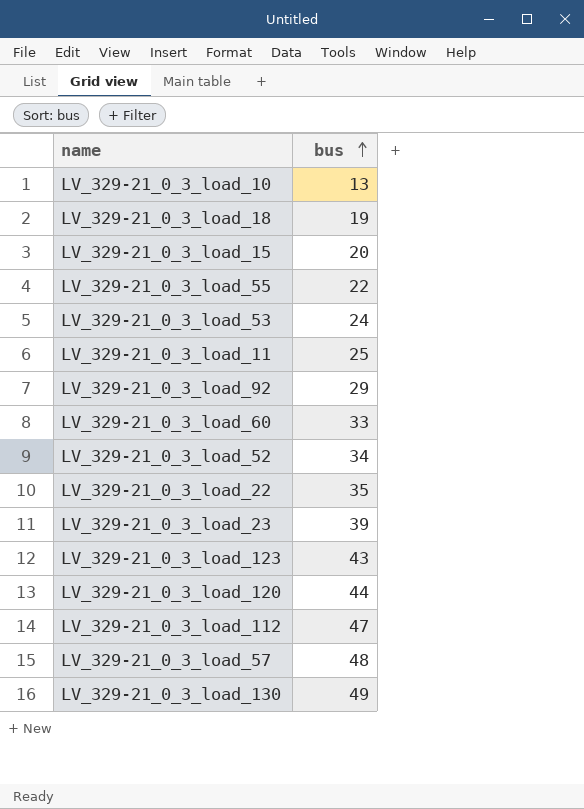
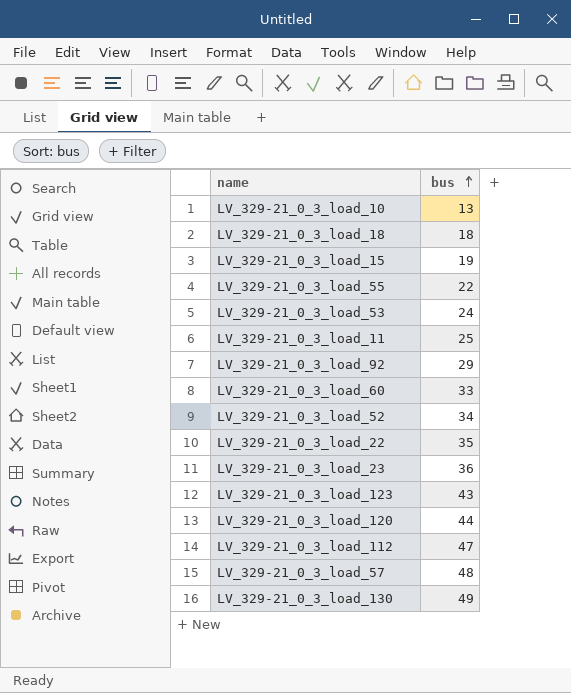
LV_329-21_0_3_load_18 | bus: 19 -> 18
LV_329-21_0_3_load_15 | bus: 20 -> 19
LV_329-21_0_3_load_23 | bus: 39 -> 36

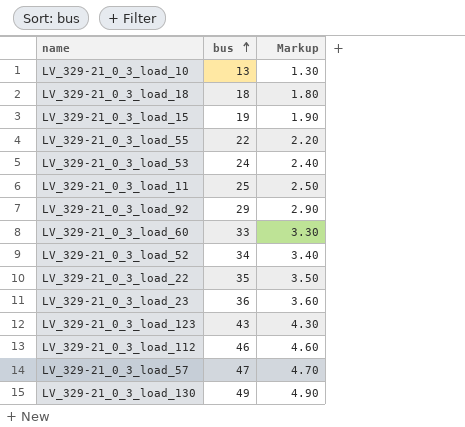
column Markup | formula: none -> [bus] * 0.1
row LV_329-21_0_3_load_120: 44 -> none
LV_329-21_0_3_load_112 | bus: 47 -> 46
LV_329-21_0_3_load_57 | bus: 48 -> 47

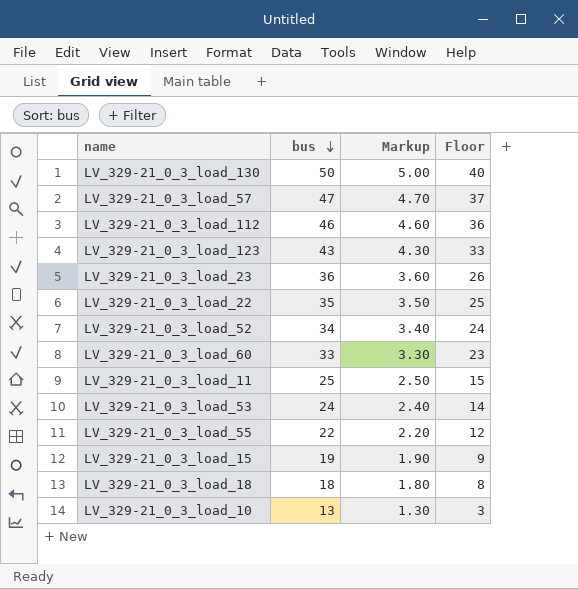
row order: bus ascending -> bus descending
column Floor | formula: none -> [bus] - 10
row LV_329-21_0_3_load_92: 29 | 2.90 -> none
LV_329-21_0_3_load_130 | bus: 49 -> 50
LV_329-21_0_3_load_130 | Markup: 4.90 -> 5.00

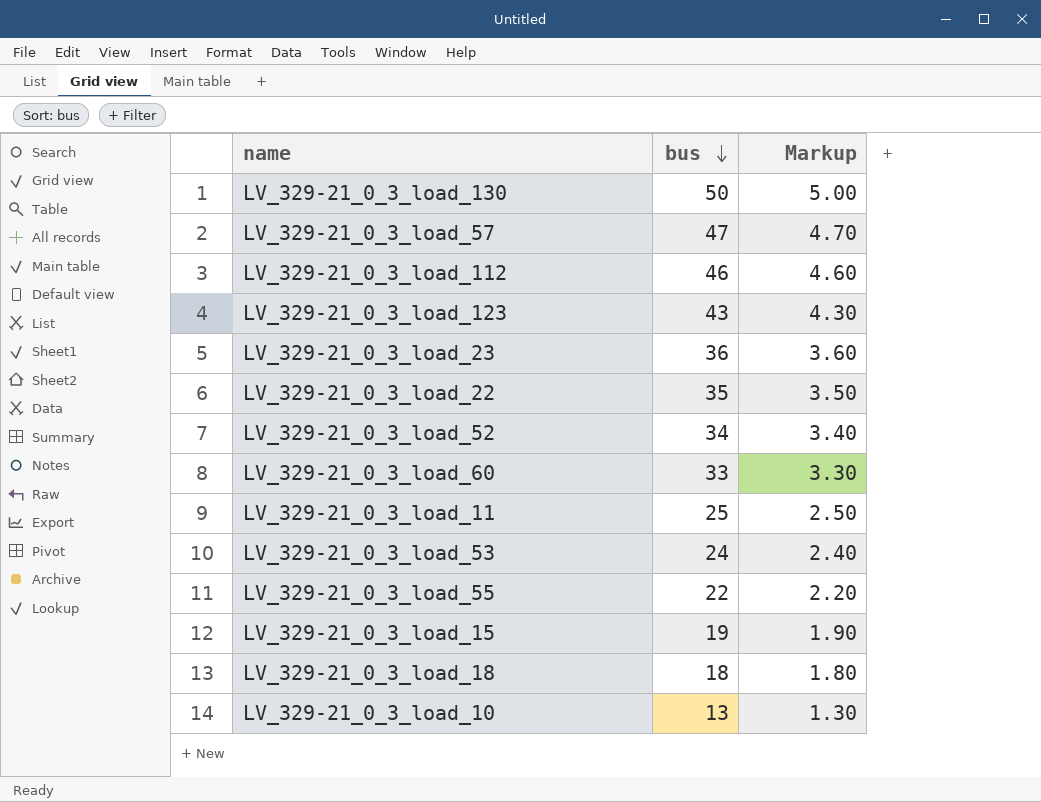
column Floor | formula: [bus] - 10 -> none

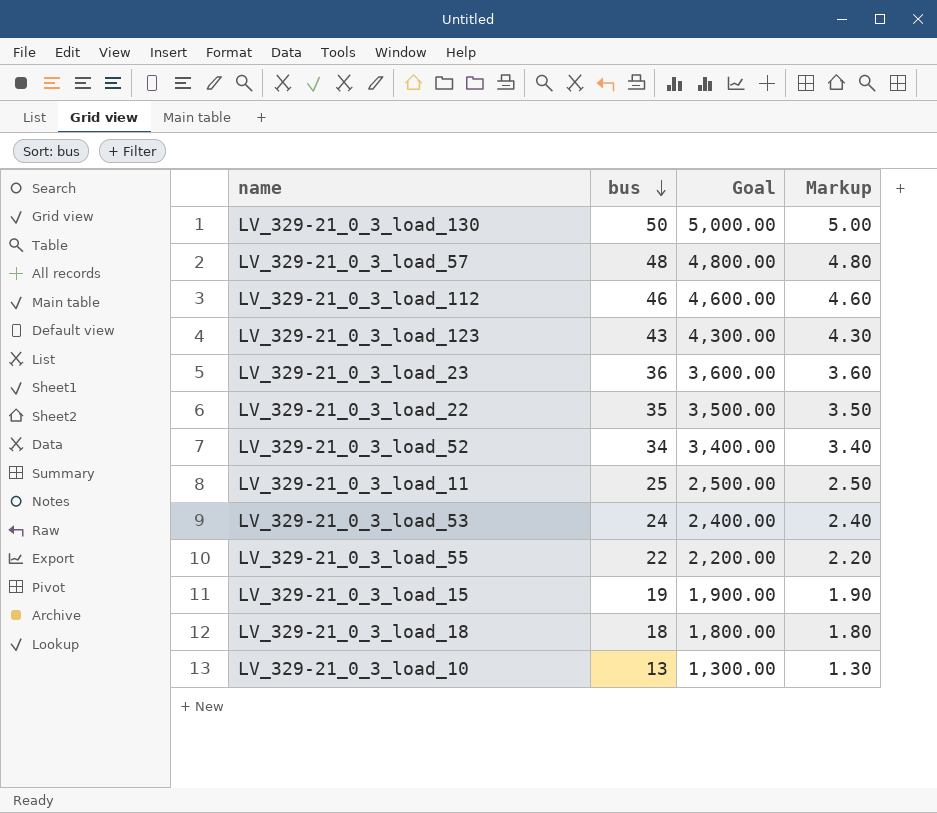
column Goal | formula: none -> [bus] * 100
row LV_329-21_0_3_load_60: 33 | 3.30 -> none
LV_329-21_0_3_load_57 | bus: 47 -> 48
LV_329-21_0_3_load_57 | Markup: 4.70 -> 4.80

